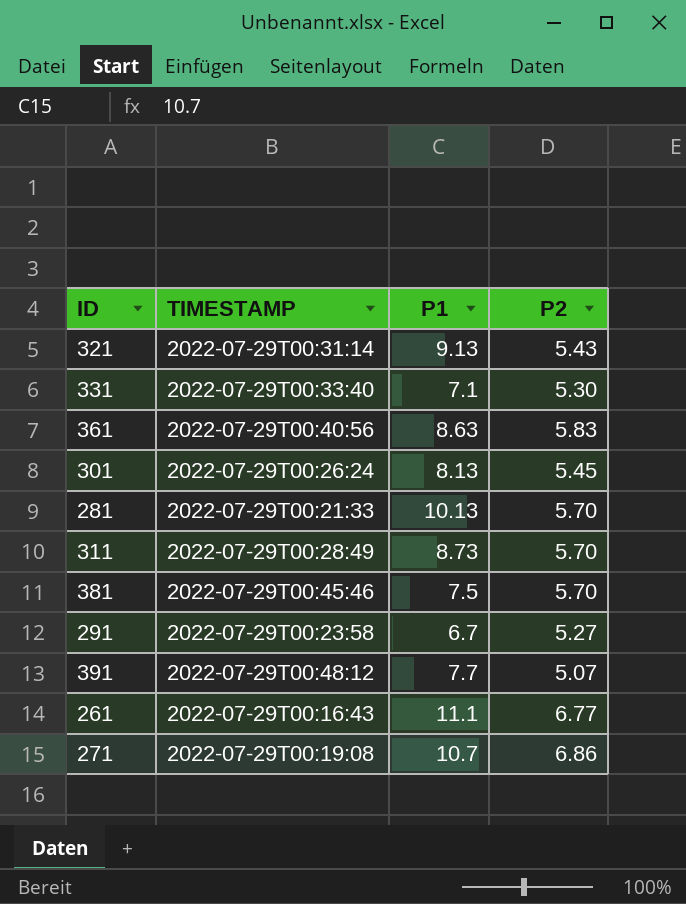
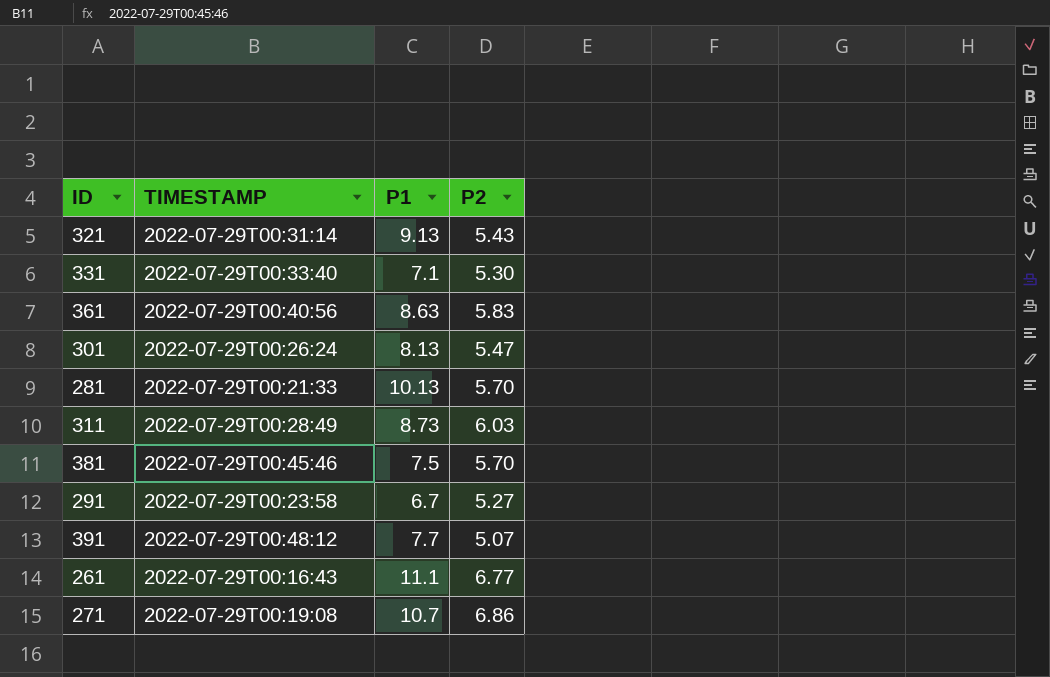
301 | P2: 5.45 -> 5.47
311 | P2: 5.70 -> 6.03

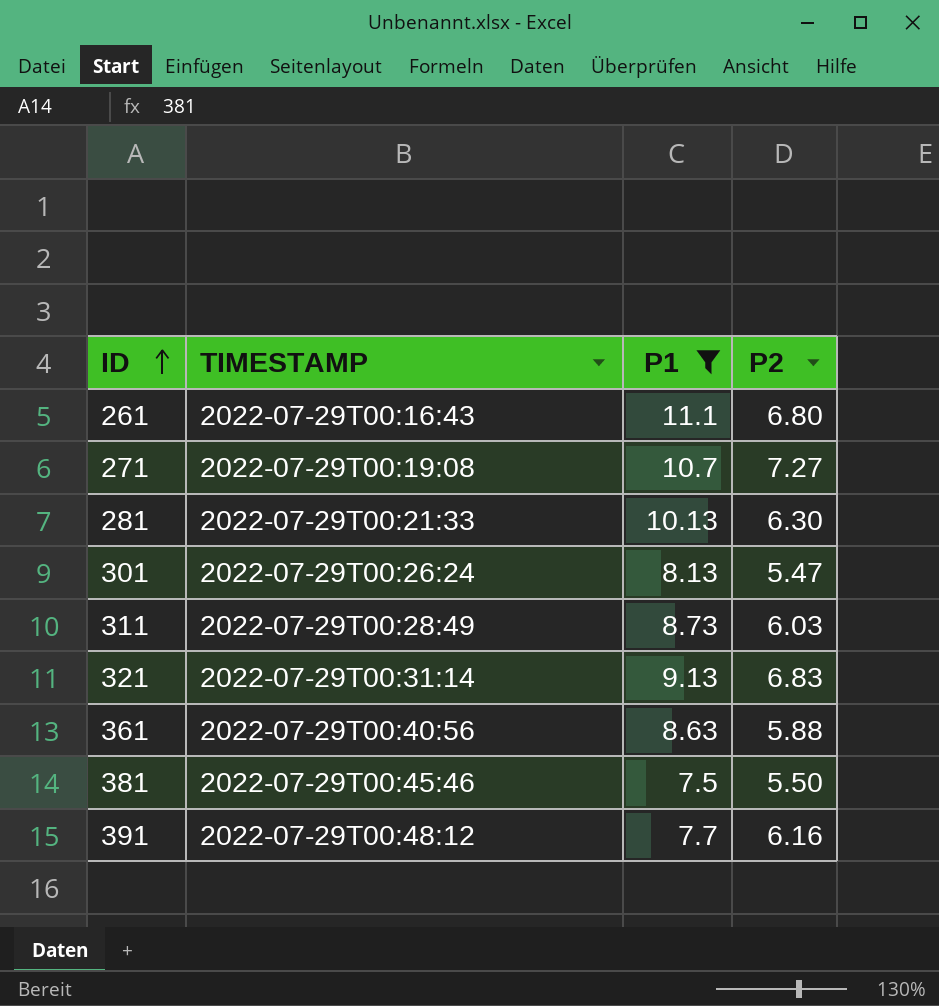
filter: none -> P1 >= 7.5
row order: none -> ID ascending
261 | P2: 6.77 -> 6.80
271 | P2: 6.86 -> 7.27
281 | P2: 5.70 -> 6.30
321 | P2: 5.43 -> 6.83
361 | P2: 5.83 -> 5.88
381 | P2: 5.70 -> 5.50
391 | P2: 5.07 -> 6.16

